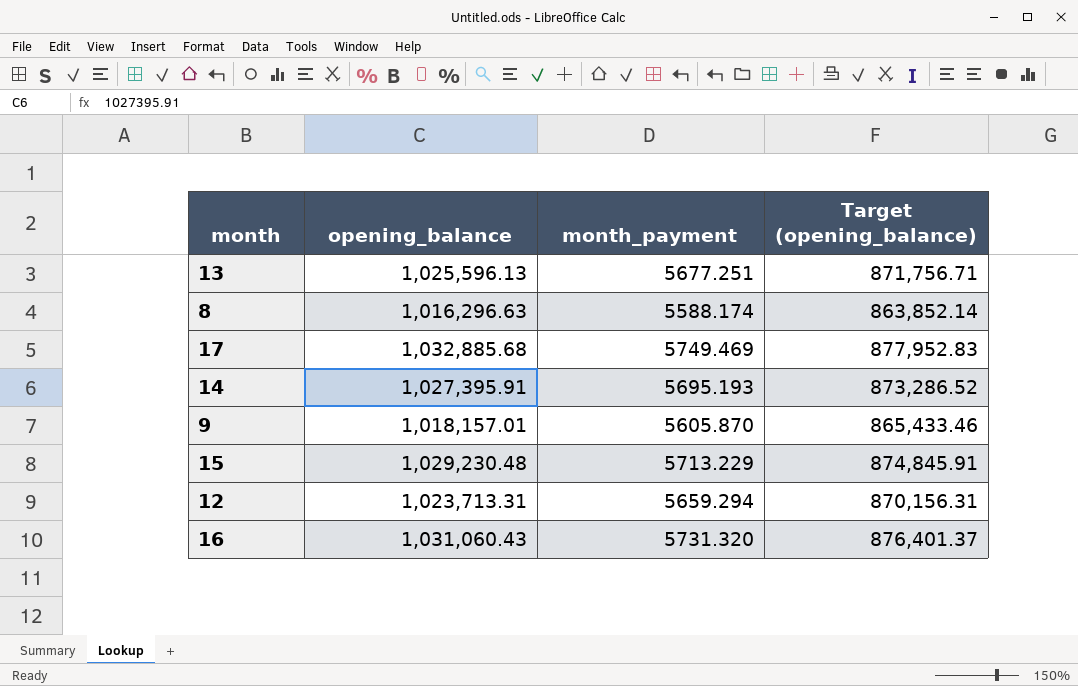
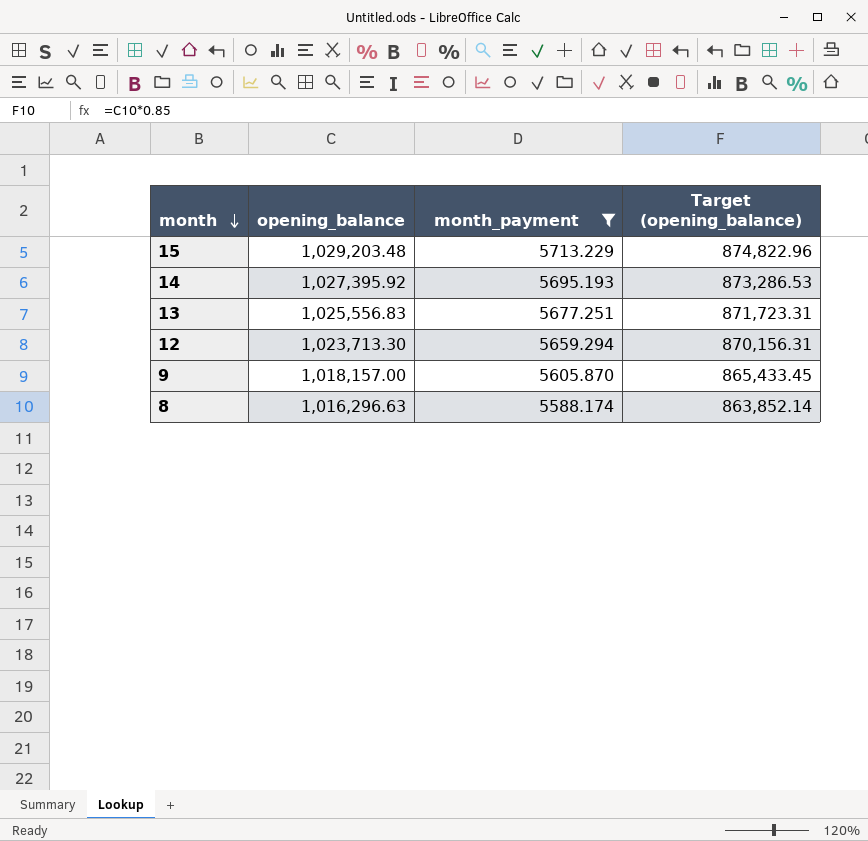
filter: none -> month_payment <= 5713.229
row order: none -> month descending
15 | opening_balance: 1,029,230.48 -> 1,029,203.48
15 | Target (opening_balance): 874,845.91 -> 874,822.96
14 | opening_balance: 1,027,395.91 -> 1,027,395.92
14 | Target (opening_balance): 873,286.52 -> 873,286.53
13 | opening_balance: 1,025,596.13 -> 1,025,556.83
13 | Target (opening_balance): 871,756.71 -> 871,723.31
12 | opening_balance: 1,023,713.31 -> 1,023,713.30
9 | opening_balance: 1,018,157.01 -> 1,018,157.00
9 | Target (opening_balance): 865,433.46 -> 865,433.45

